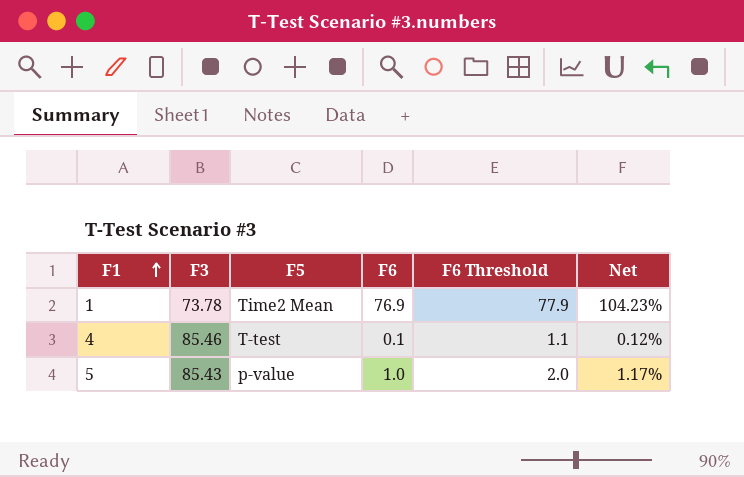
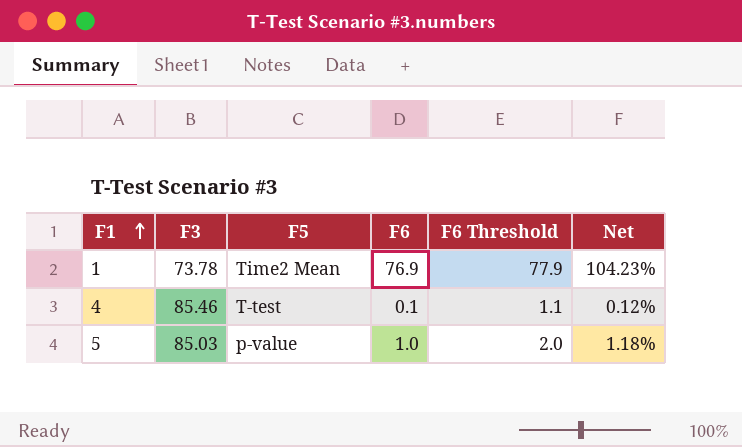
5 | F3: 85.43 -> 85.03
5 | Net: 1.17% -> 1.18%

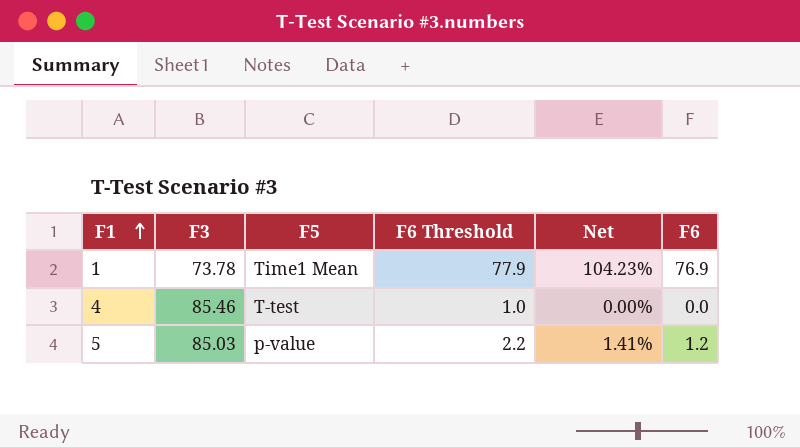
column F6 | position: 4 -> 6
1 | F5: Time2 Mean -> Time1 Mean
4 | F6 Threshold: 1.1 -> 1.0
4 | Net: 0.12% -> 0.00%
4 | F6: 0.1 -> 0.0
5 | F6 Threshold: 2.0 -> 2.2
5 | Net: 1.18% -> 1.41%
5 | F6: 1.0 -> 1.2

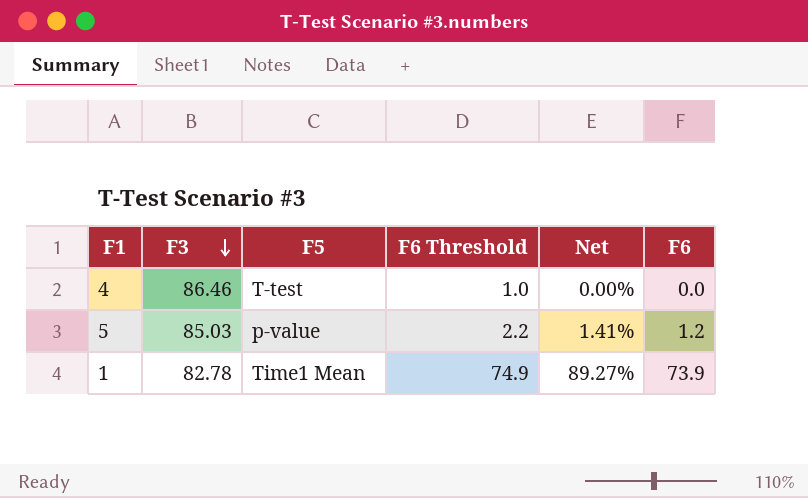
row order: F1 ascending -> F3 descending
4 | F3: 85.46 -> 86.46
1 | F3: 73.78 -> 82.78
1 | F6 Threshold: 77.9 -> 74.9
1 | Net: 104.23% -> 89.27%
1 | F6: 76.9 -> 73.9

